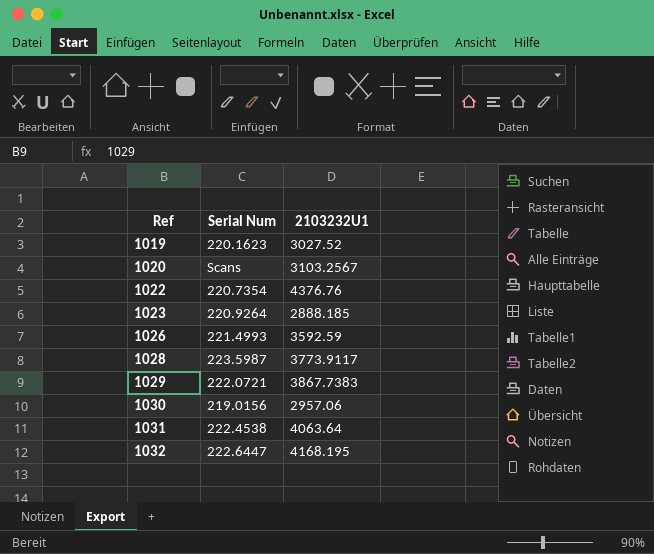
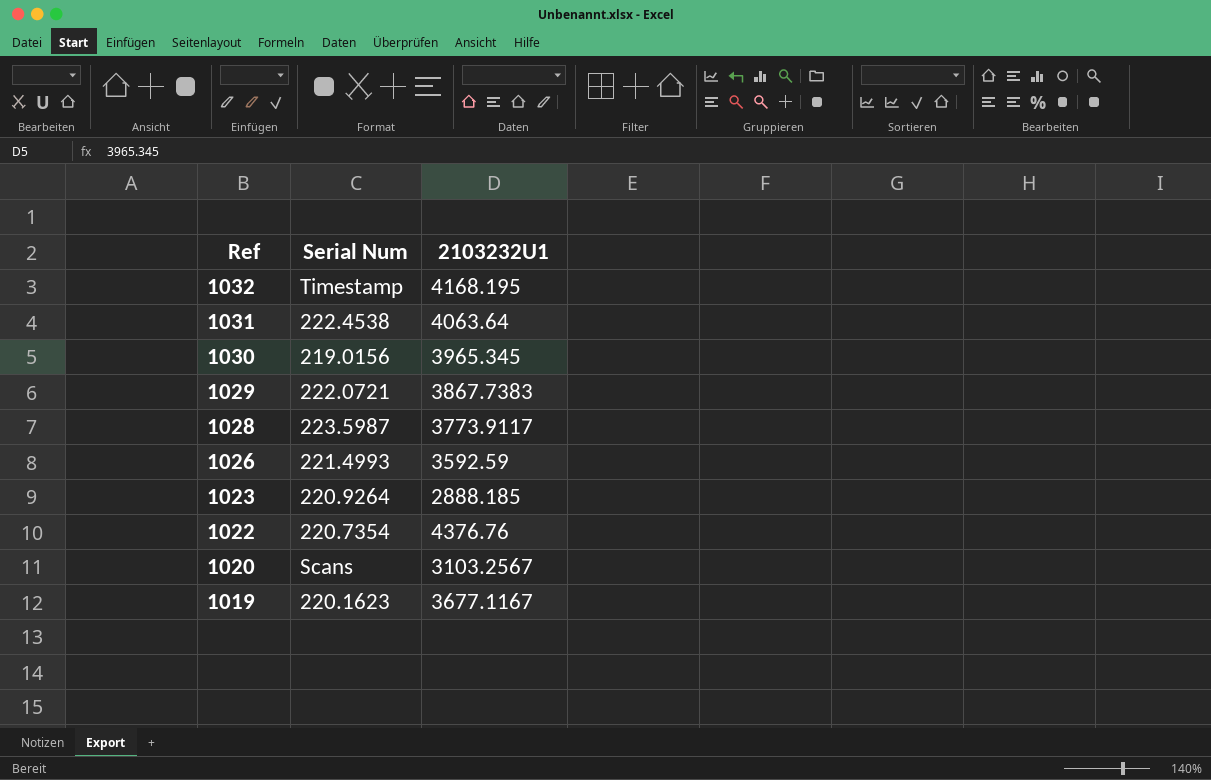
row order: Ref ascending -> Ref descending
1032 | Serial Num: 222.6447 -> Timestamp
1030 | 2103232U1: 2957.06 -> 3965.345
1019 | 2103232U1: 3027.52 -> 3677.1167

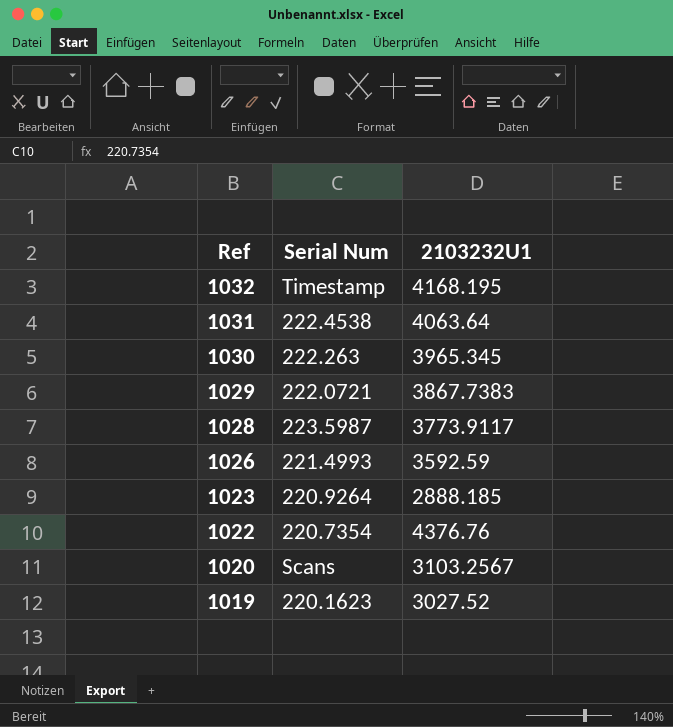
1030 | Serial Num: 219.0156 -> 222.263
1019 | 2103232U1: 3677.1167 -> 3027.52

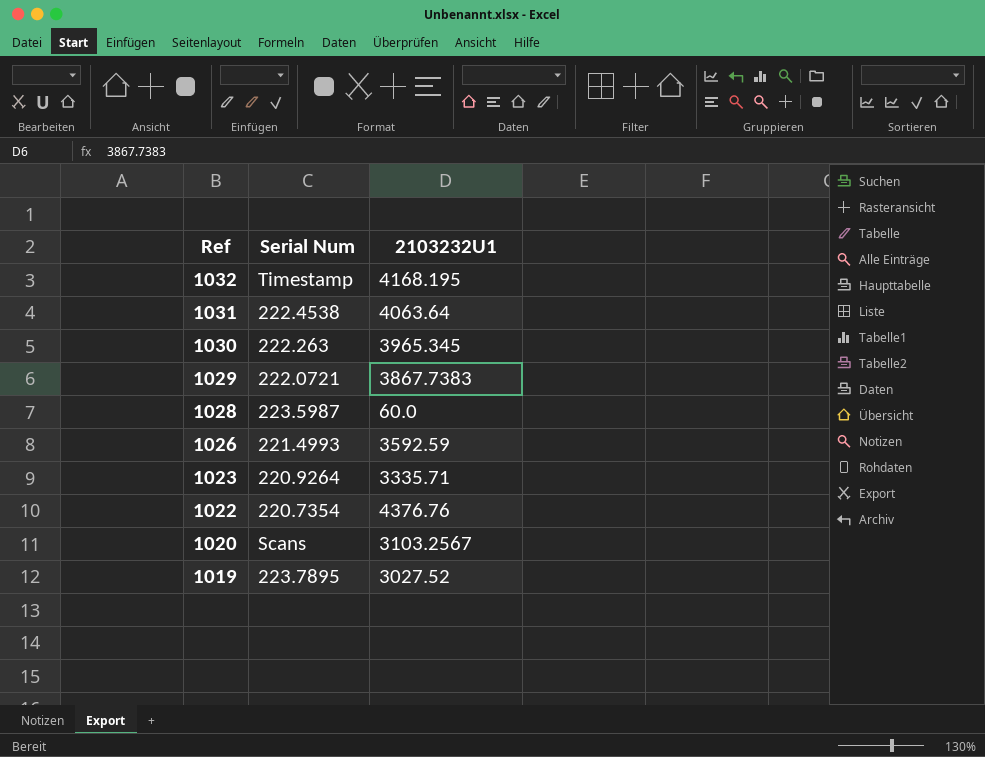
1028 | 2103232U1: 3773.9117 -> 60.0
1023 | 2103232U1: 2888.185 -> 3335.71
1019 | Serial Num: 220.1623 -> 223.7895

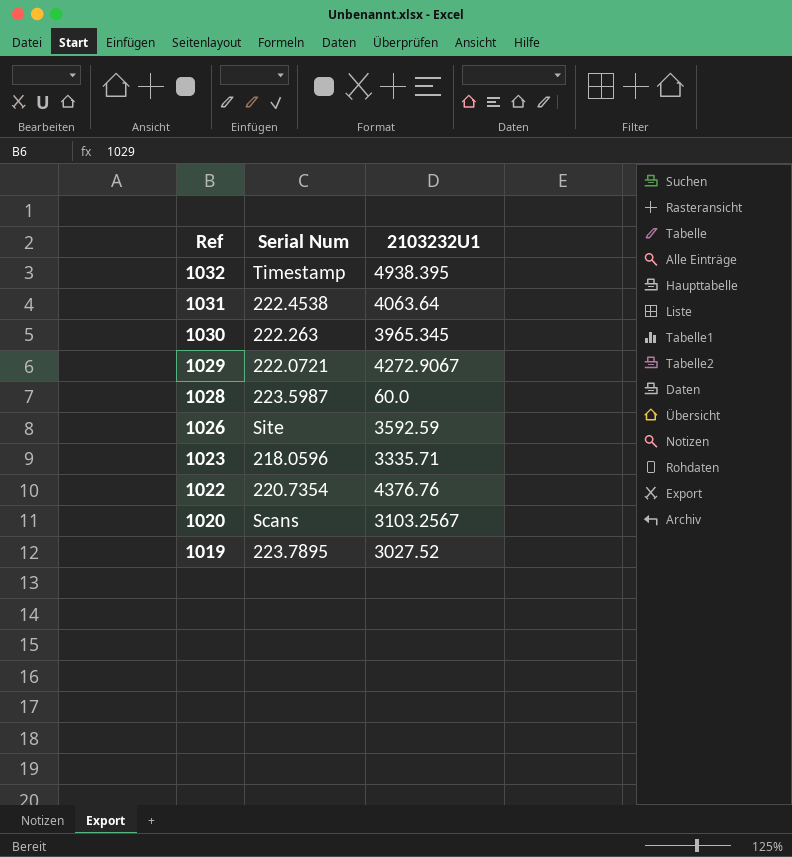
1032 | 2103232U1: 4168.195 -> 4938.395
1029 | 2103232U1: 3867.7383 -> 4272.9067
1026 | Serial Num: 221.4993 -> Site
1023 | Serial Num: 220.9264 -> 218.0596

